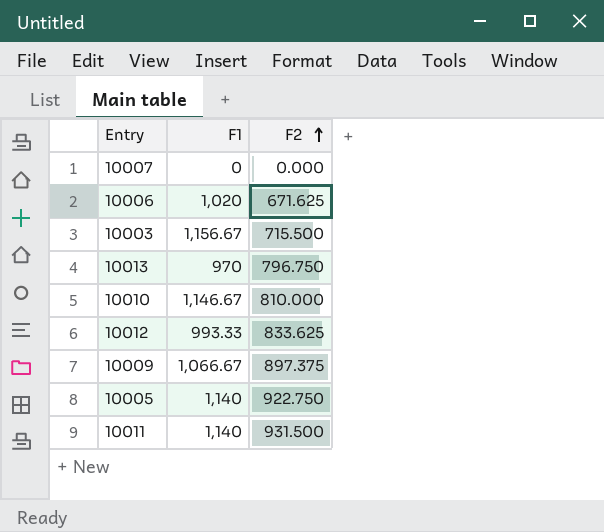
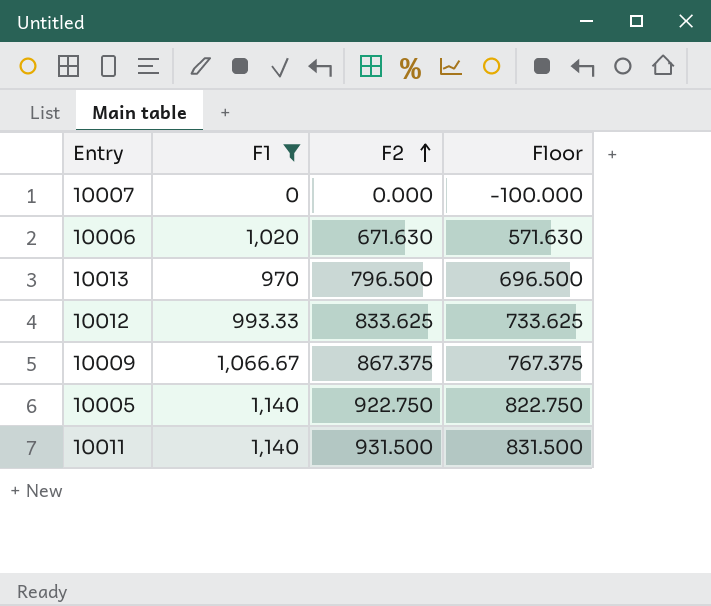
filter: none -> F1 <= 1,140
column Floor | formula: none -> [F2] - 100
10006 | F2: 671.625 -> 671.630
10013 | F2: 796.750 -> 796.500
10009 | F2: 897.375 -> 867.375

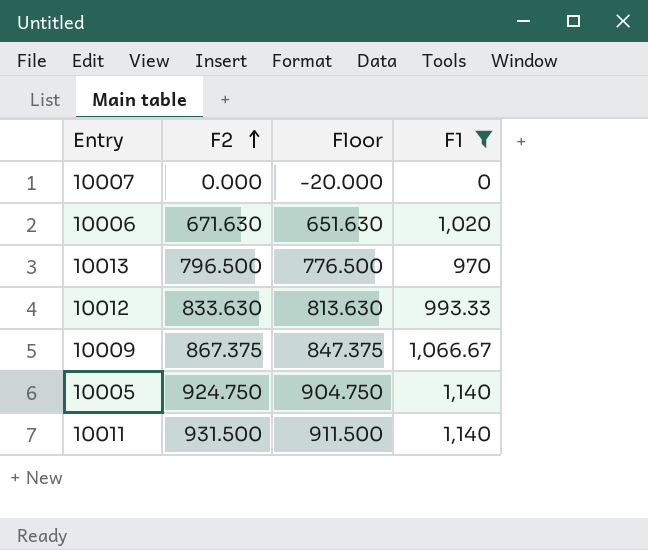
column Floor | formula: [F2] - 100 -> [F2] - 20
column F1 | position: 2 -> 4
10012 | F2: 833.625 -> 833.630
10005 | F2: 922.750 -> 924.750

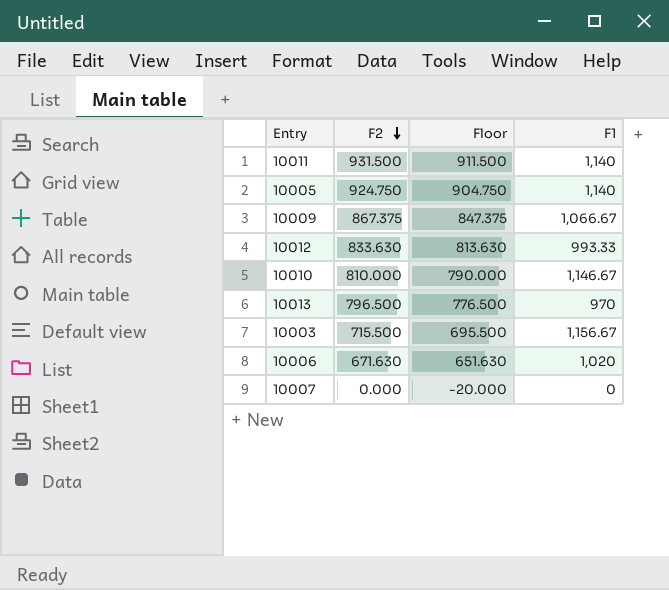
filter: F1 <= 1,140 -> none
row order: F2 ascending -> F2 descending

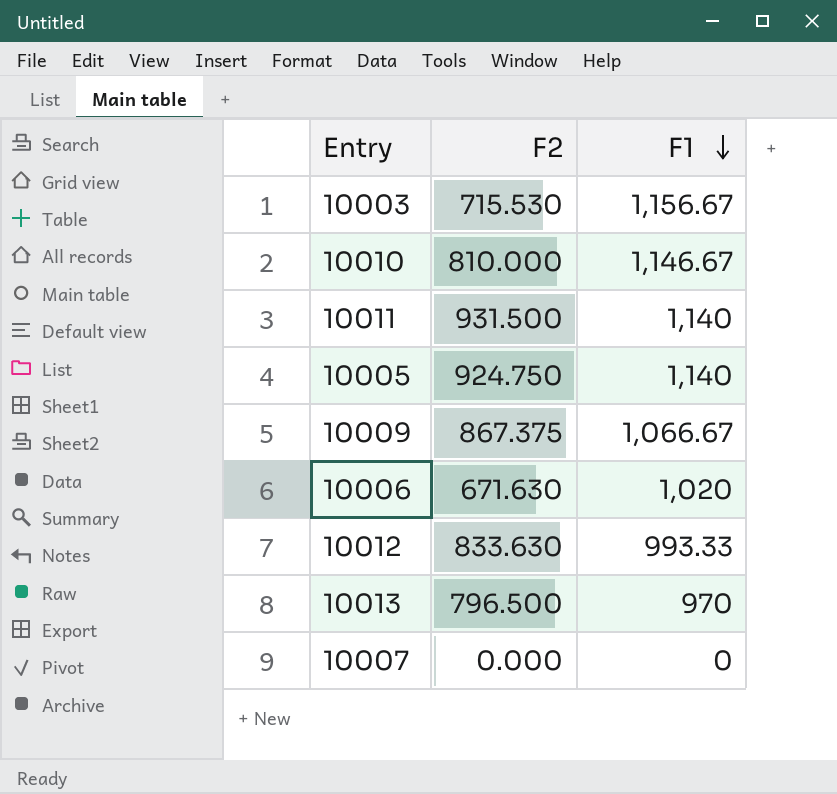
row order: F2 descending -> F1 descending
column Floor | formula: [F2] - 20 -> none
10003 | F2: 715.500 -> 715.530

